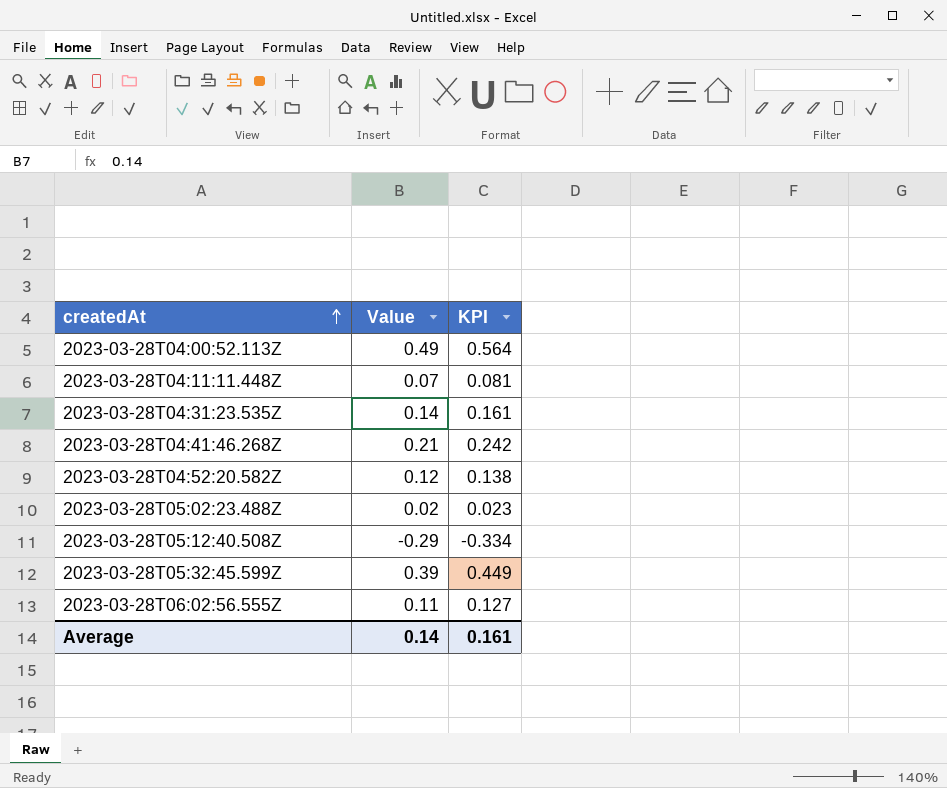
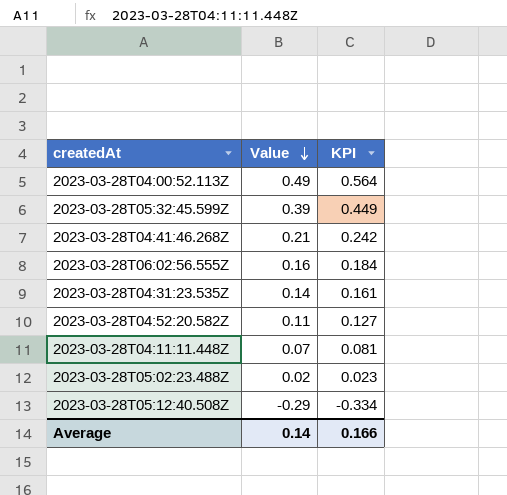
row order: createdAt ascending -> Value descending
2023-03-28T06:02:56.555Z | Value: 0.11 -> 0.16
2023-03-28T06:02:56.555Z | KPI: 0.127 -> 0.184
2023-03-28T04:52:20.582Z | Value: 0.12 -> 0.11
2023-03-28T04:52:20.582Z | KPI: 0.138 -> 0.127
Average | KPI: 0.161 -> 0.166

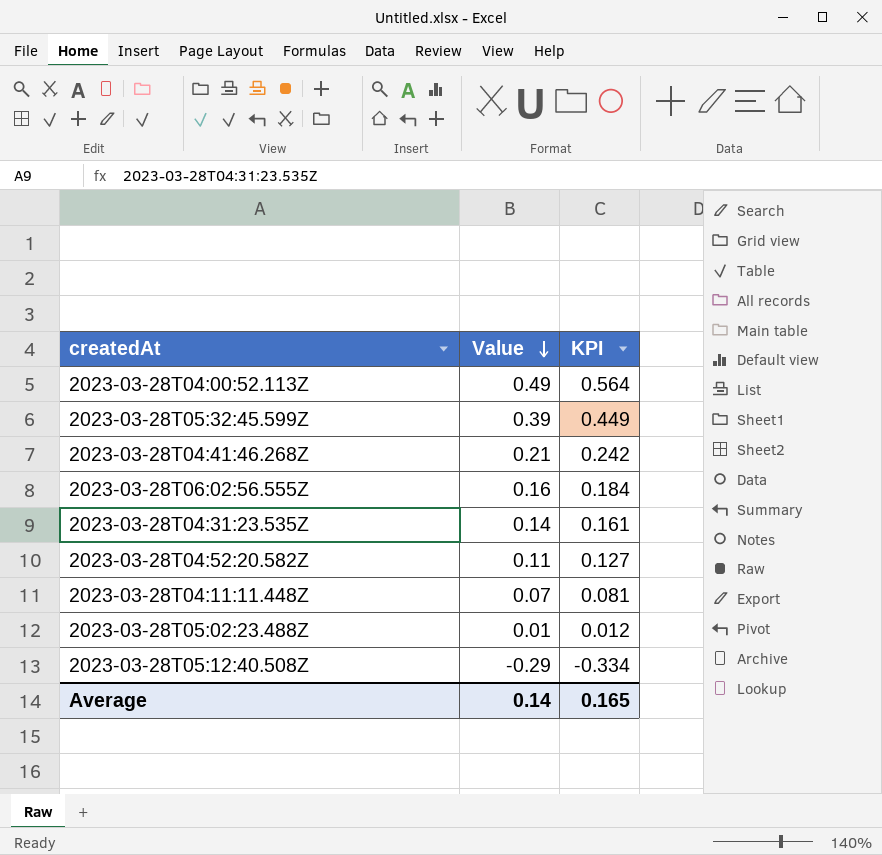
2023-03-28T05:02:23.488Z | Value: 0.02 -> 0.01
2023-03-28T05:02:23.488Z | KPI: 0.023 -> 0.012
Average | KPI: 0.166 -> 0.165

